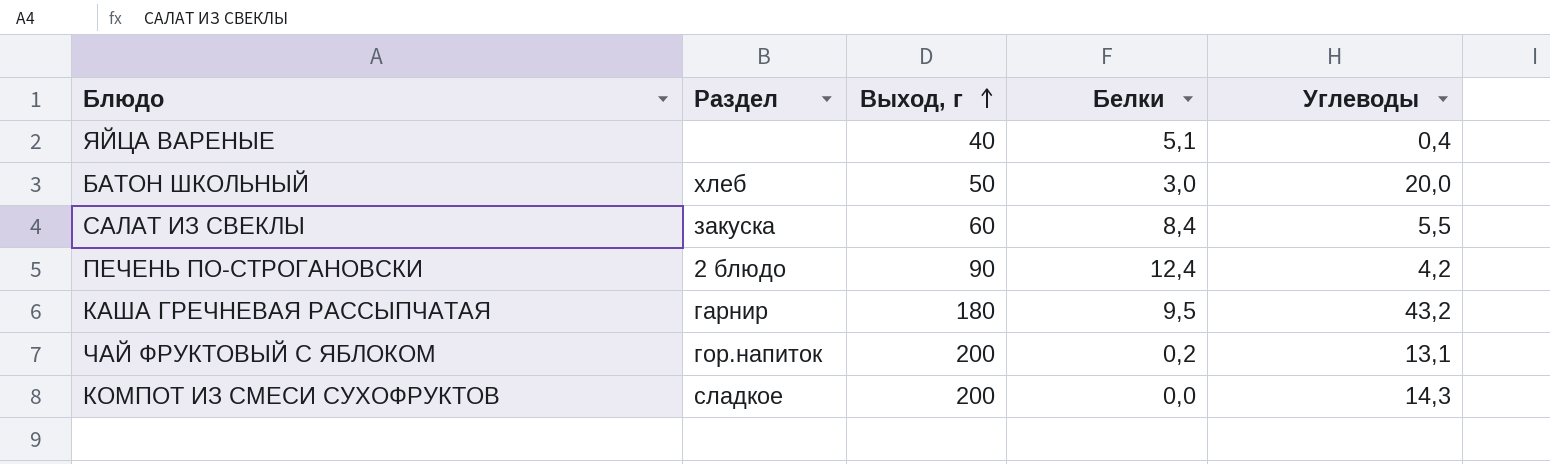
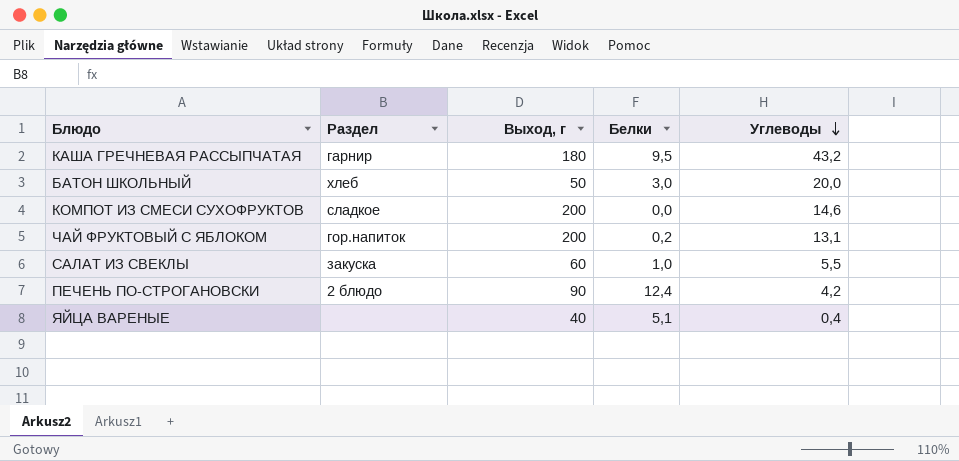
row order: Выход, г ascending -> Углеводы descending
КОМПОТ ИЗ СМЕСИ СУХОФРУКТОВ | Углеводы: 14,3 -> 14,6
САЛАТ ИЗ СВЕКЛЫ | Белки: 8,4 -> 1,0

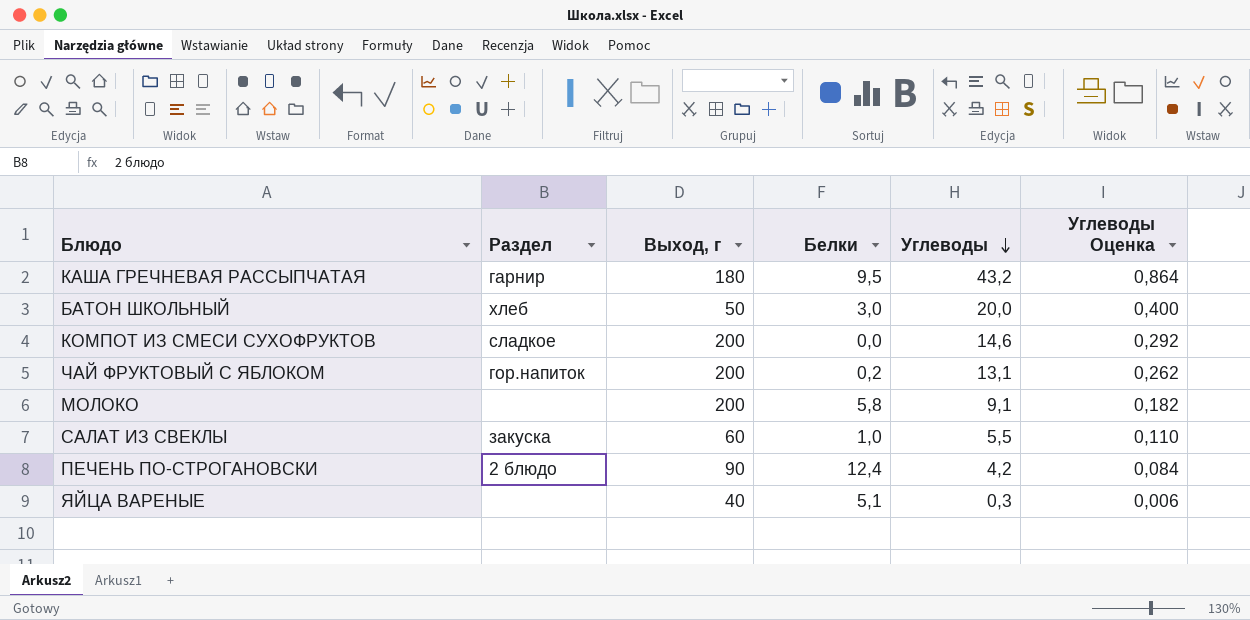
column Углеводы Оценка | formula: none -> [Углеводы] * 0,02
row МОЛОКО: none -> none | 200 | 5,8 | 9,1 | 0,182
ЯЙЦА ВАРЕНЫЕ | Углеводы: 0,4 -> 0,3

